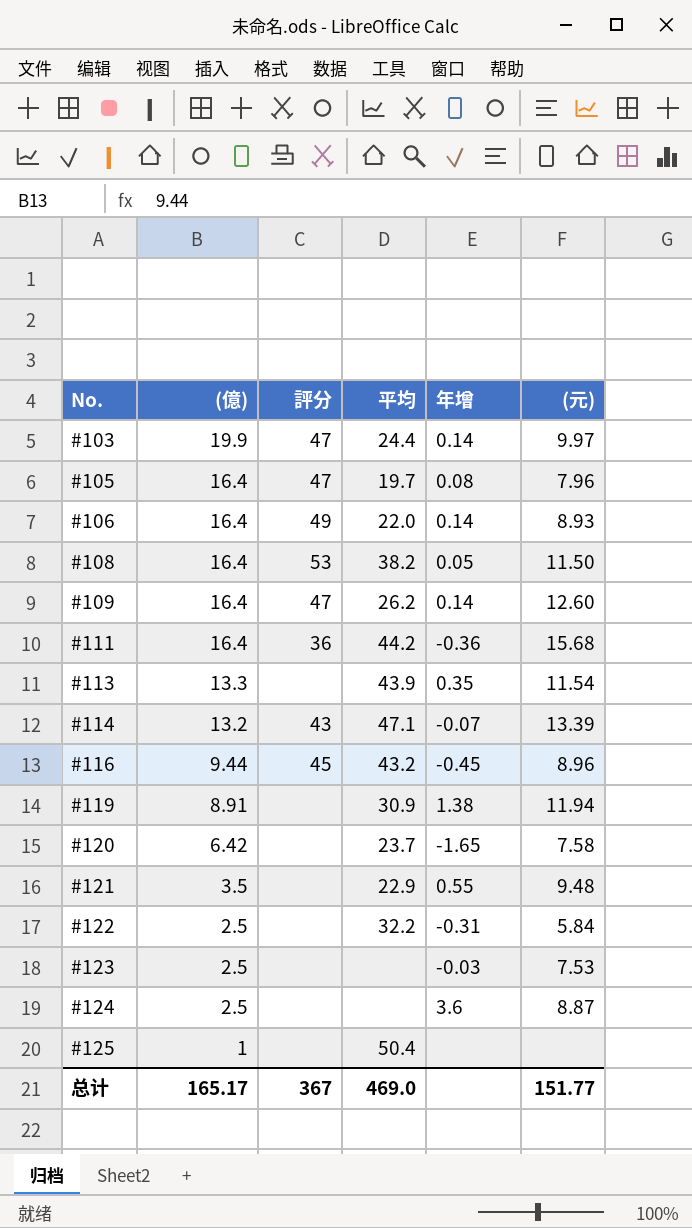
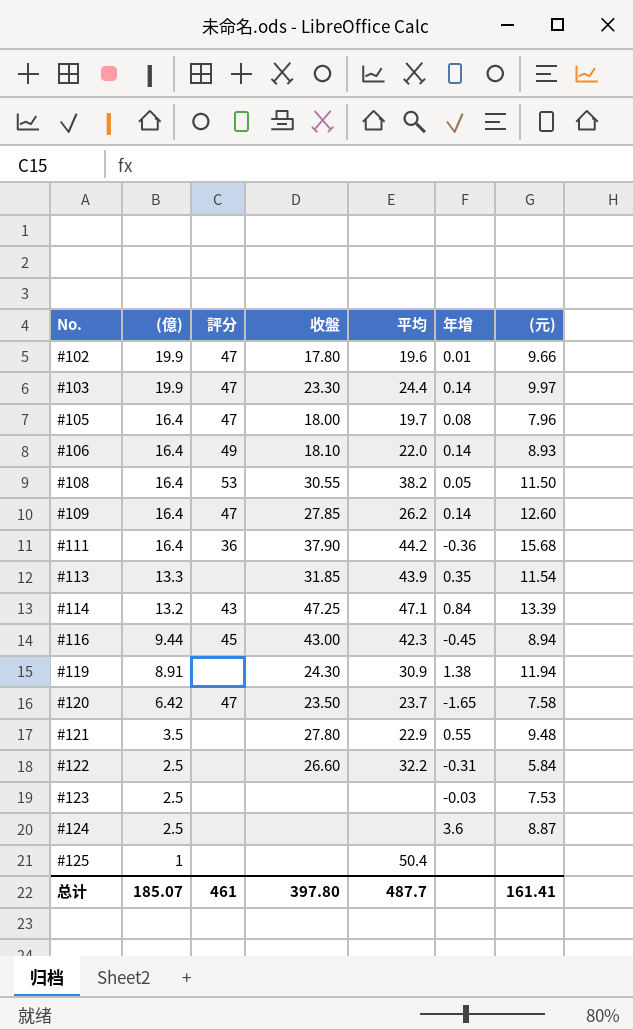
column 收盤 | position: none -> 4
row #102: none -> 19.9 | 47 | 17.80 | 19.6 | 0.01 | 9.66
#114 | 年增: -0.07 -> 0.84
#116 | 平均: 43.2 -> 42.3
#116 | (元): 8.96 -> 8.94
#120 | 評分: none -> 47
总计 | (億): 165.17 -> 185.07
总计 | 評分: 367 -> 461
总计 | 平均: 469.0 -> 487.7
总计 | (元): 151.77 -> 161.41

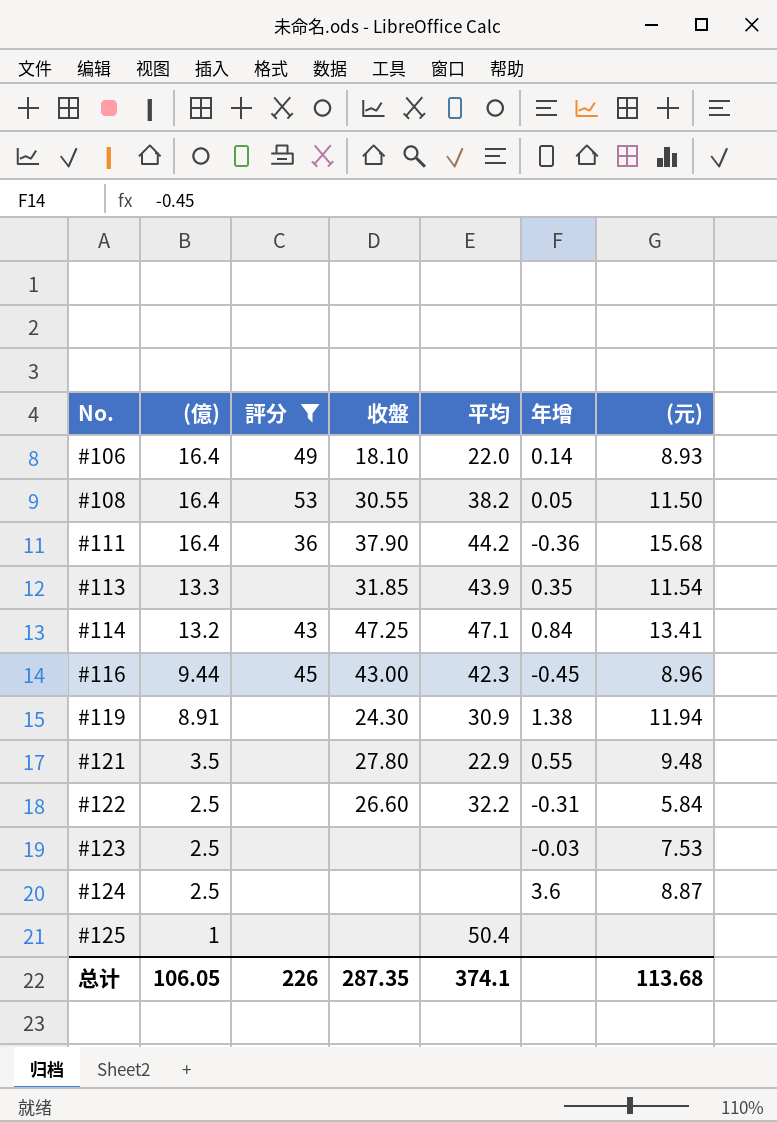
filter: none -> 評分 != 47
#114 | (元): 13.39 -> 13.41
#116 | (元): 8.94 -> 8.96
总计 | (億): 185.07 -> 106.05
总计 | 評分: 461 -> 226
总计 | 收盤: 397.80 -> 287.35
总计 | 平均: 487.7 -> 374.1
总计 | (元): 161.41 -> 113.68

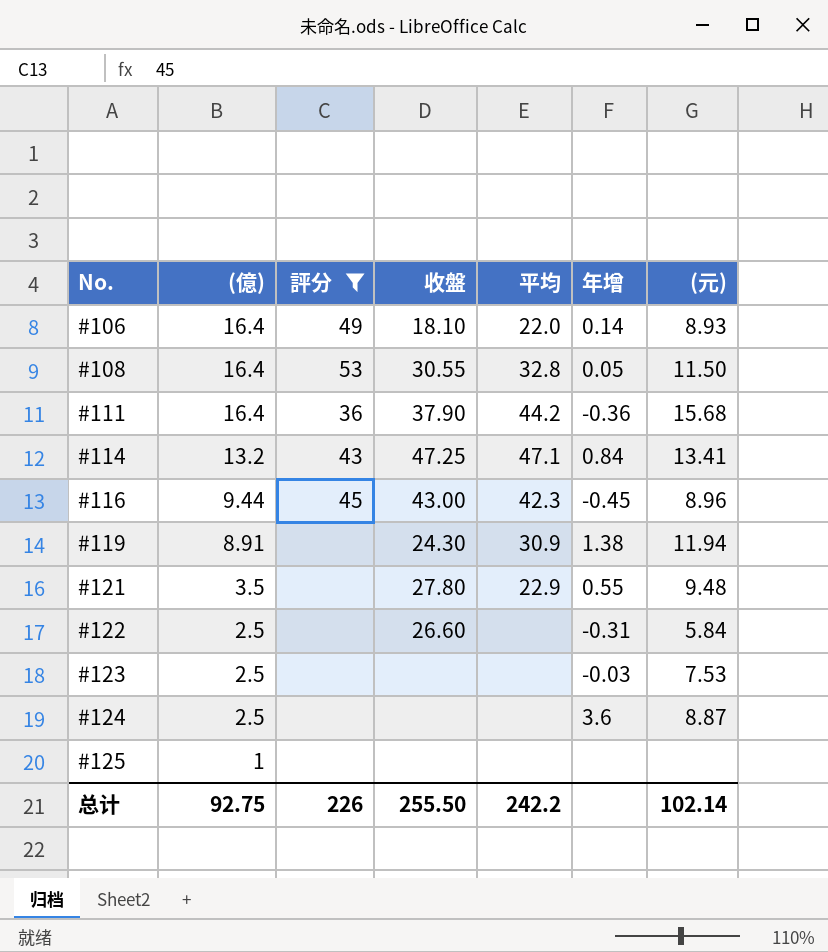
row #113: 13.3 | none | 31.85 | 43.9 | 0.35 | 11.54 -> none
#108 | 平均: 38.2 -> 32.8
#122 | 平均: 32.2 -> none
#125 | 平均: 50.4 -> none
总计 | (億): 106.05 -> 92.75
总计 | 收盤: 287.35 -> 255.50
总计 | 平均: 374.1 -> 242.2
总计 | (元): 113.68 -> 102.14

